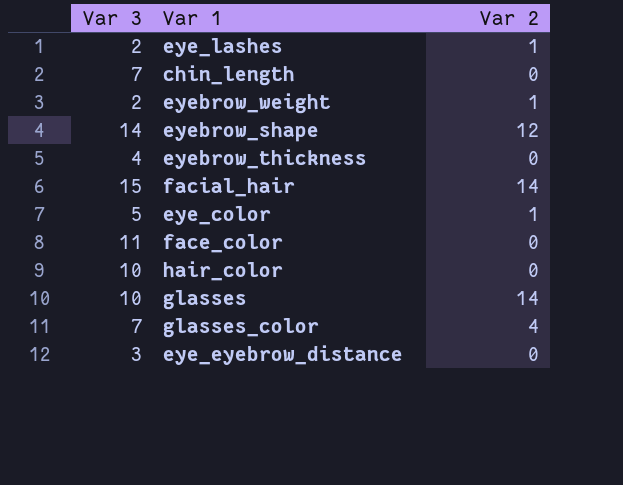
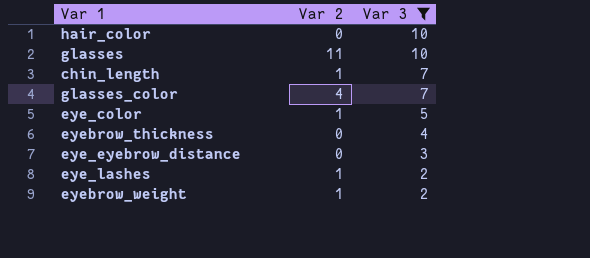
filter: none -> Var 3 <= 10
row order: none -> Var 3 descending
column Var 3 | position: 1 -> 3
glasses | Var 2: 14 -> 11
chin_length | Var 2: 0 -> 1

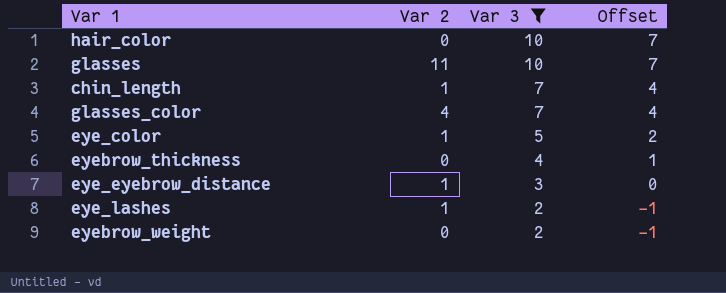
column Offset | formula: none -> [Var 3] - 3
eye_eyebrow_distance | Var 2: 0 -> 1
eyebrow_weight | Var 2: 1 -> 0

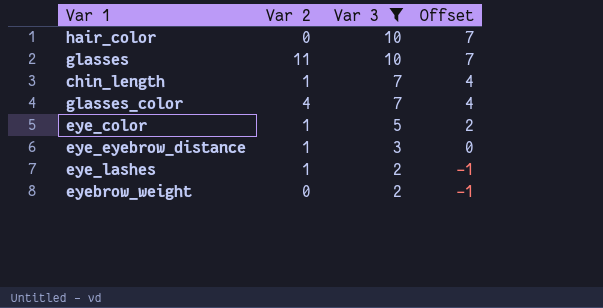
row eyebrow_thickness: 0 | 4 | 1 -> none

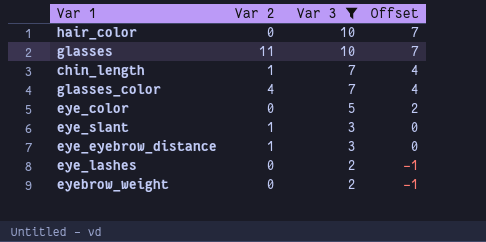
eye_color | Var 2: 1 -> 0
row eye_slant: none -> 1 | 3 | 0
eye_lashes | Var 2: 1 -> 0

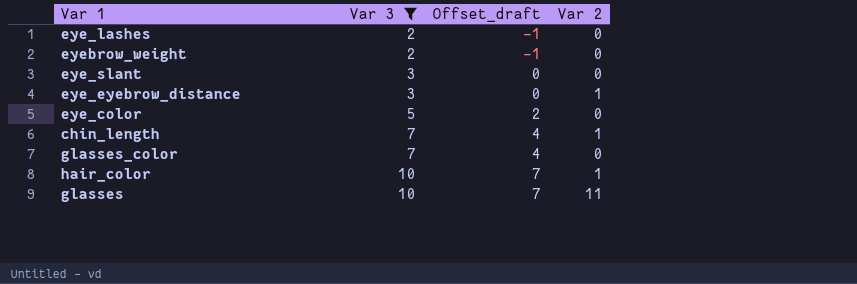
row order: Var 3 descending -> Var 3 ascending
column name: Offset -> Offset_draft
column Var 2 | position: 2 -> 4
eye_slant | Var 2: 1 -> 0
glasses_color | Var 2: 4 -> 0
hair_color | Var 2: 0 -> 1

